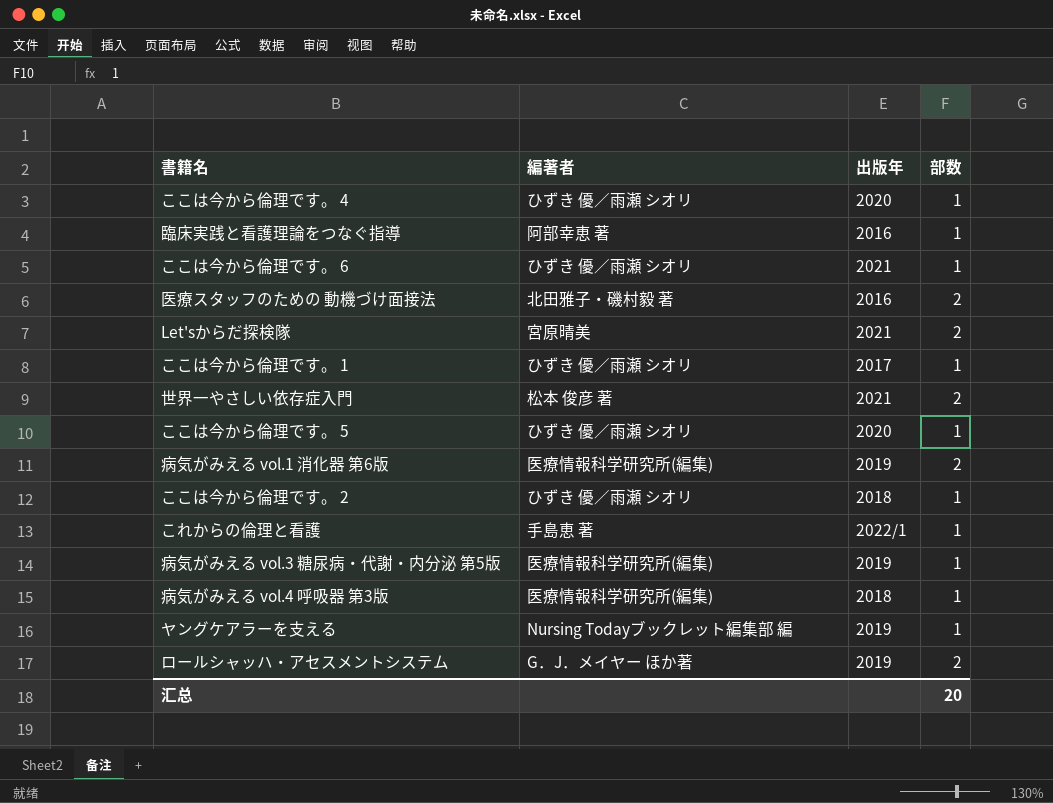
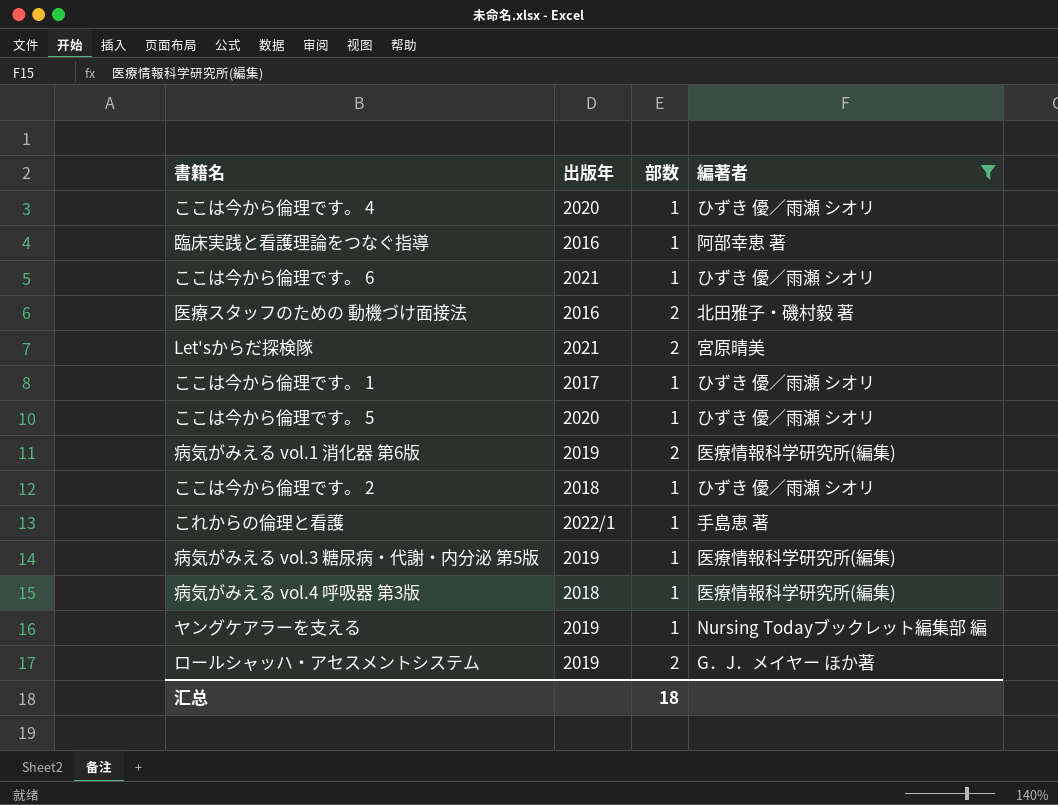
filter: none -> 編著者 != 松本 俊彦 著
column 編著者 | position: 2 -> 4
汇总 | 部数: 20 -> 18

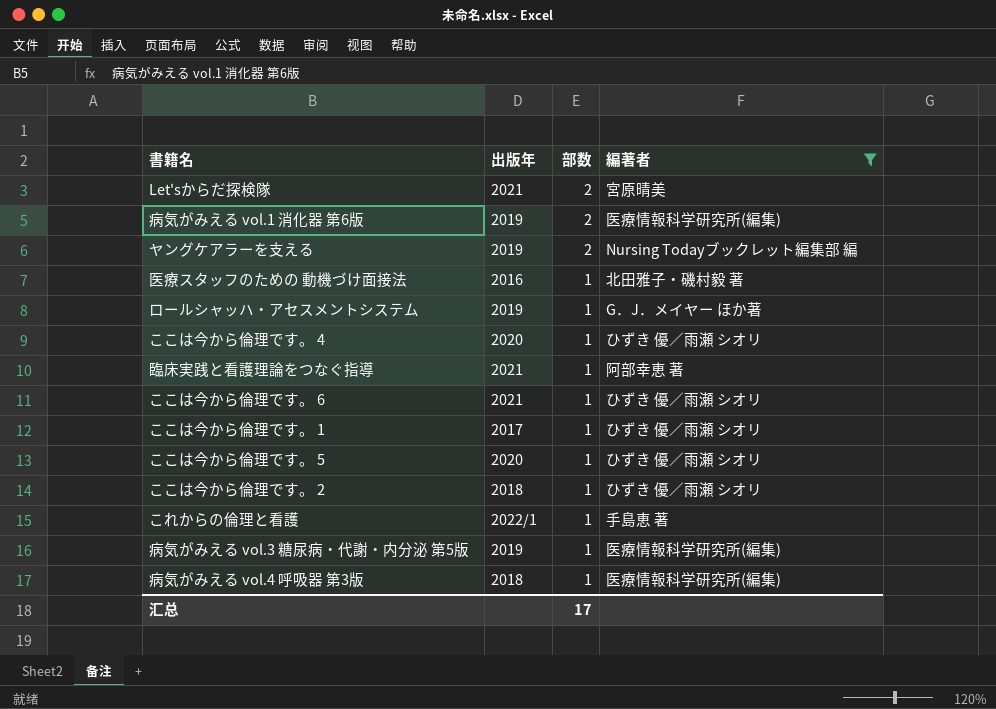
row order: none -> 部数 descending
ヤングケアラーを支える | 部数: 1 -> 2
医療スタッフのための 動機づけ面接法 | 部数: 2 -> 1
ロールシャッハ・アセスメントシステム | 部数: 2 -> 1
臨床実践と看護理論をつなぐ指導 | 出版年: 2016 -> 2021
汇总 | 部数: 18 -> 17

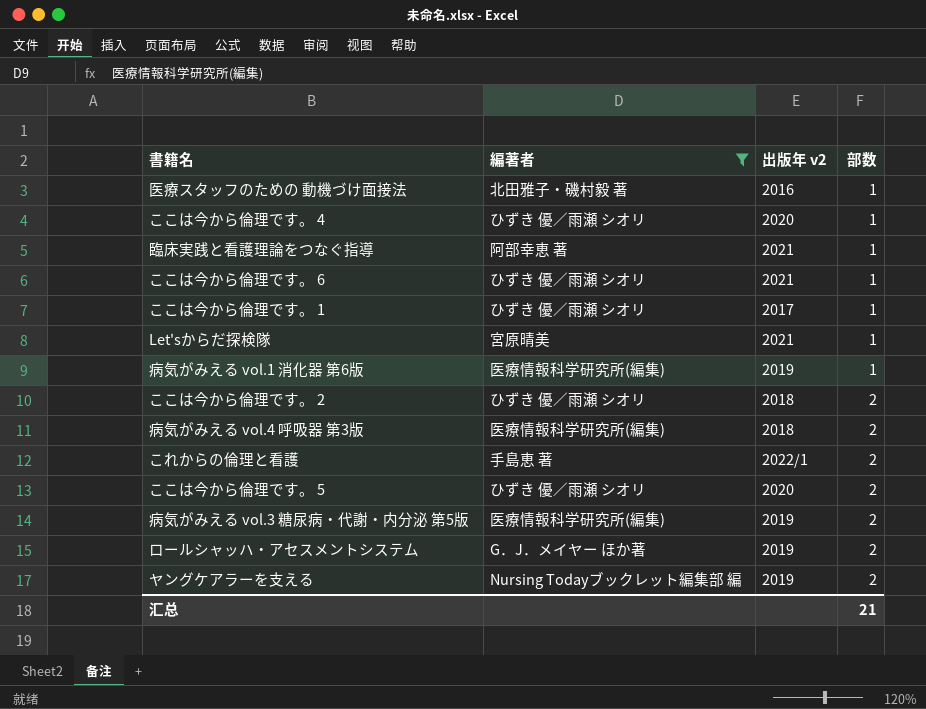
row order: 部数 descending -> 部数 ascending
column 編著者 | position: 4 -> 2
column name: 出版年 -> 出版年 v2
Let'sからだ探検隊 | 部数: 2 -> 1
病気がみえる vol.1 消化器 第6版 | 部数: 2 -> 1
ここは今から倫理です。 2 | 部数: 1 -> 2
病気がみえる vol.4 呼吸器 第3版 | 部数: 1 -> 2
これからの倫理と看護 | 部数: 1 -> 2
ここは今から倫理です。 5 | 部数: 1 -> 2
病気がみえる vol.3 糖尿病・代謝・内分泌 第5版 | 部数: 1 -> 2
ロールシャッハ・アセスメントシステム | 部数: 1 -> 2
汇总 | 部数: 17 -> 21

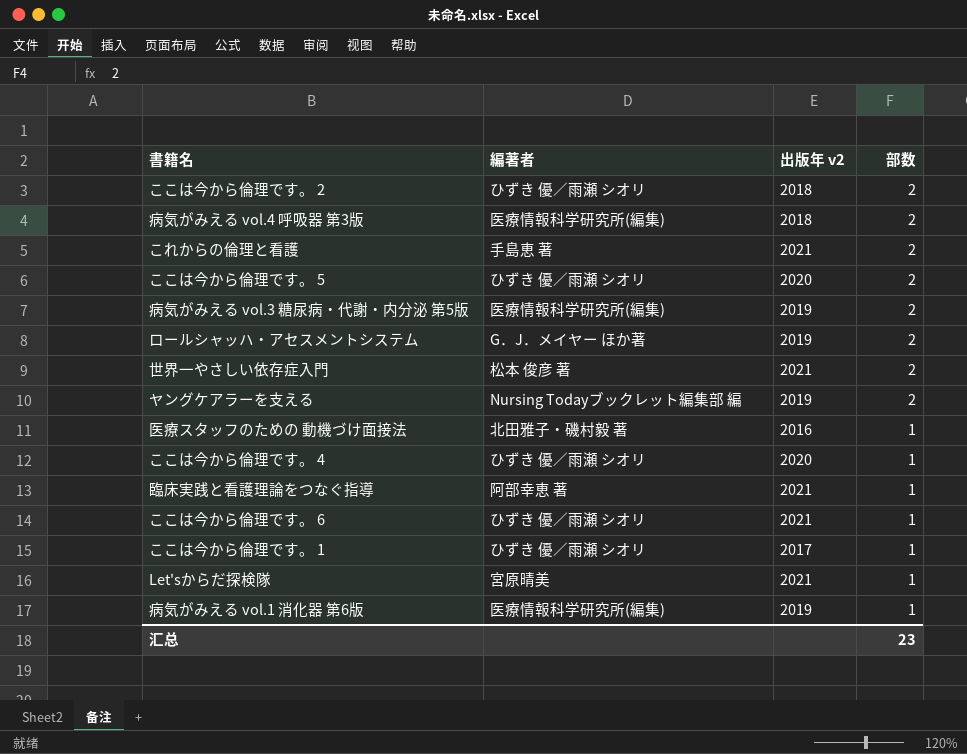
filter: 編著者 != 松本 俊彦 著 -> none
row order: 部数 ascending -> 部数 descending
これからの倫理と看護 | 出版年 v2: 2022/1 -> 2021
汇总 | 部数: 21 -> 23

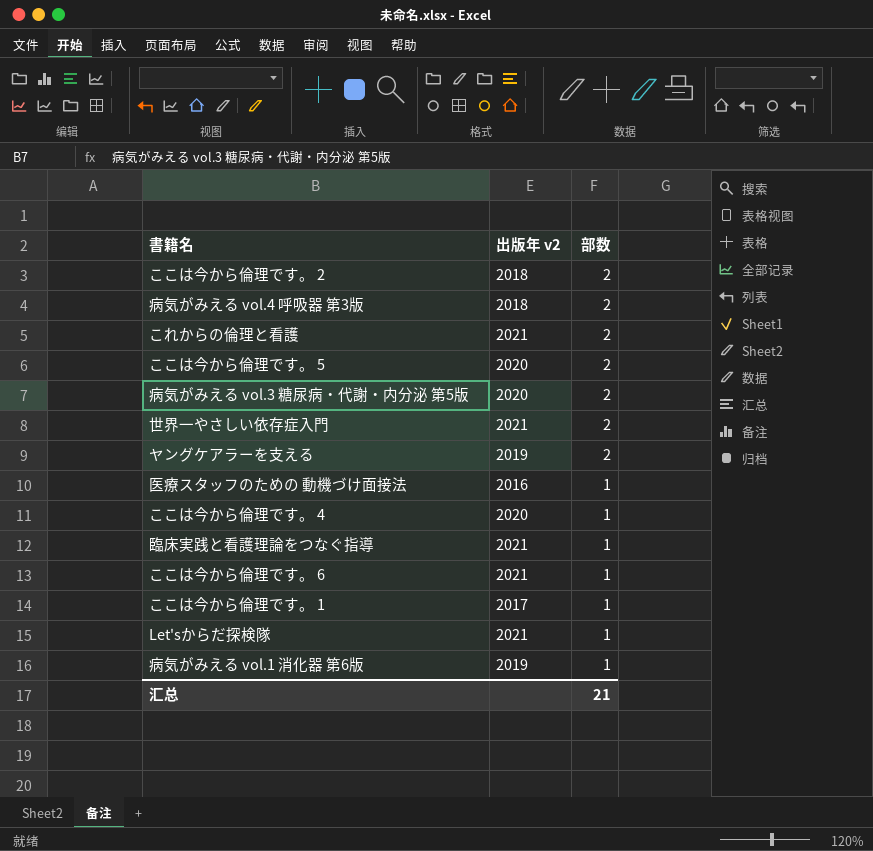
column 編著者 | position: 2 -> none
row ロールシャッハ・アセスメントシステム: G．J．メイヤー ほか著 | 2019 | 2 -> none
病気がみえる vol.3 糖尿病・代謝・内分泌 第5版 | 出版年 v2: 2019 -> 2020
汇总 | 部数: 23 -> 21

